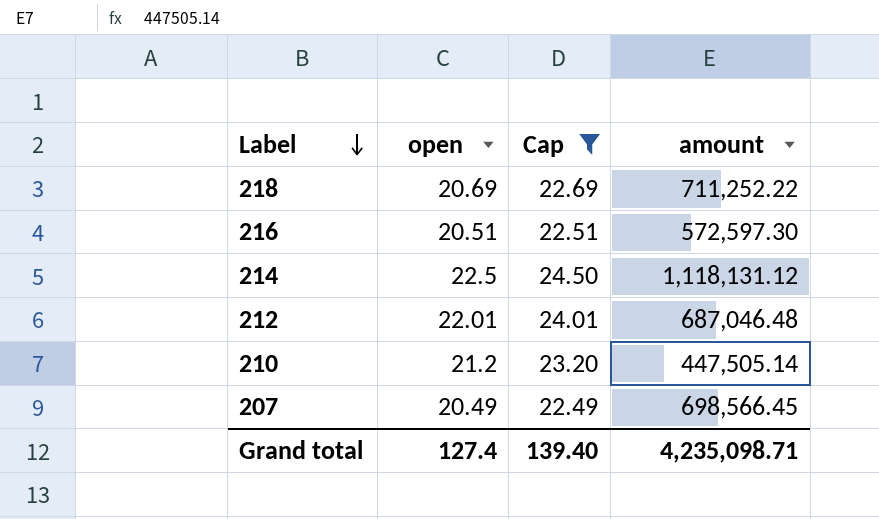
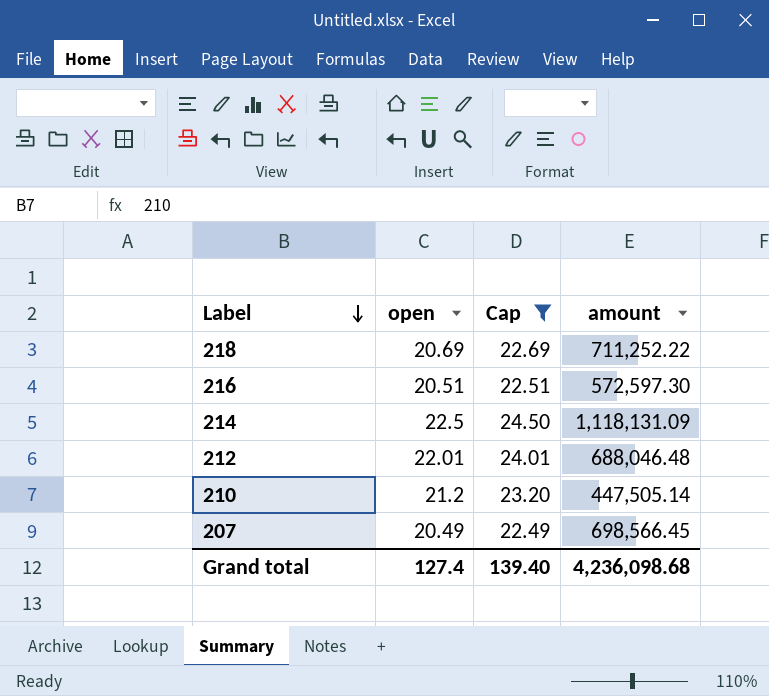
214 | amount: 1,118,131.12 -> 1,118,131.09
212 | amount: 687,046.48 -> 688,046.48
Grand total | amount: 4,235,098.71 -> 4,236,098.68

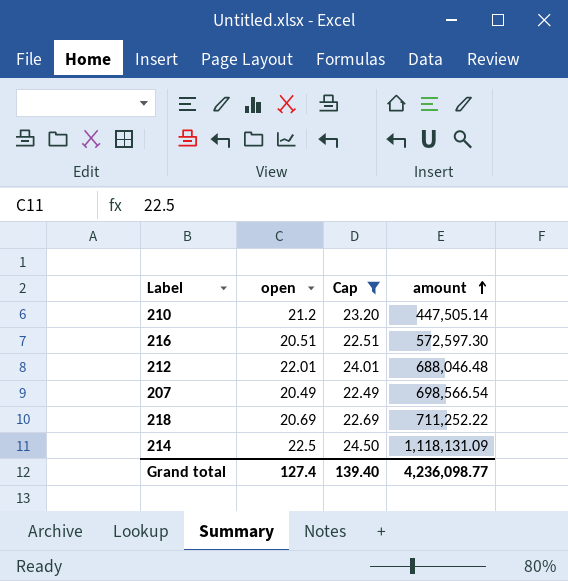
row order: Label descending -> amount ascending
207 | amount: 698,566.45 -> 698,566.54
Grand total | amount: 4,236,098.68 -> 4,236,098.77

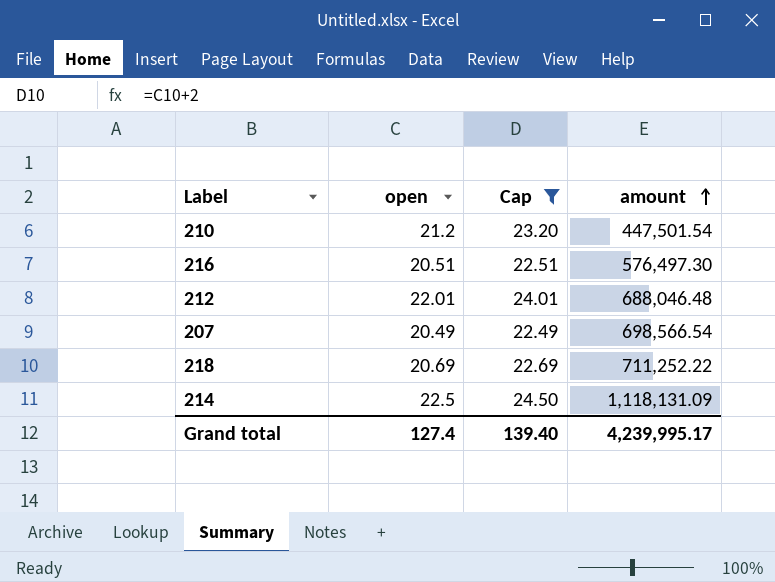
210 | amount: 447,505.14 -> 447,501.54
216 | amount: 572,597.30 -> 576,497.30
Grand total | amount: 4,236,098.77 -> 4,239,995.17

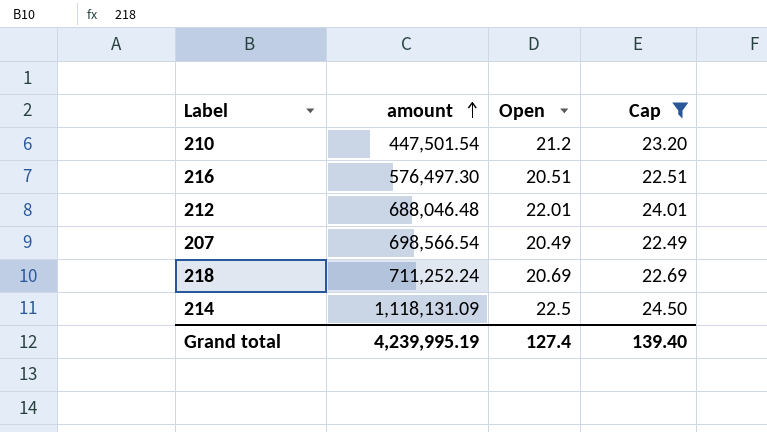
column amount | position: 4 -> 2
column name: open -> Open
218 | amount: 711,252.22 -> 711,252.24
Grand total | amount: 4,239,995.17 -> 4,239,995.19

